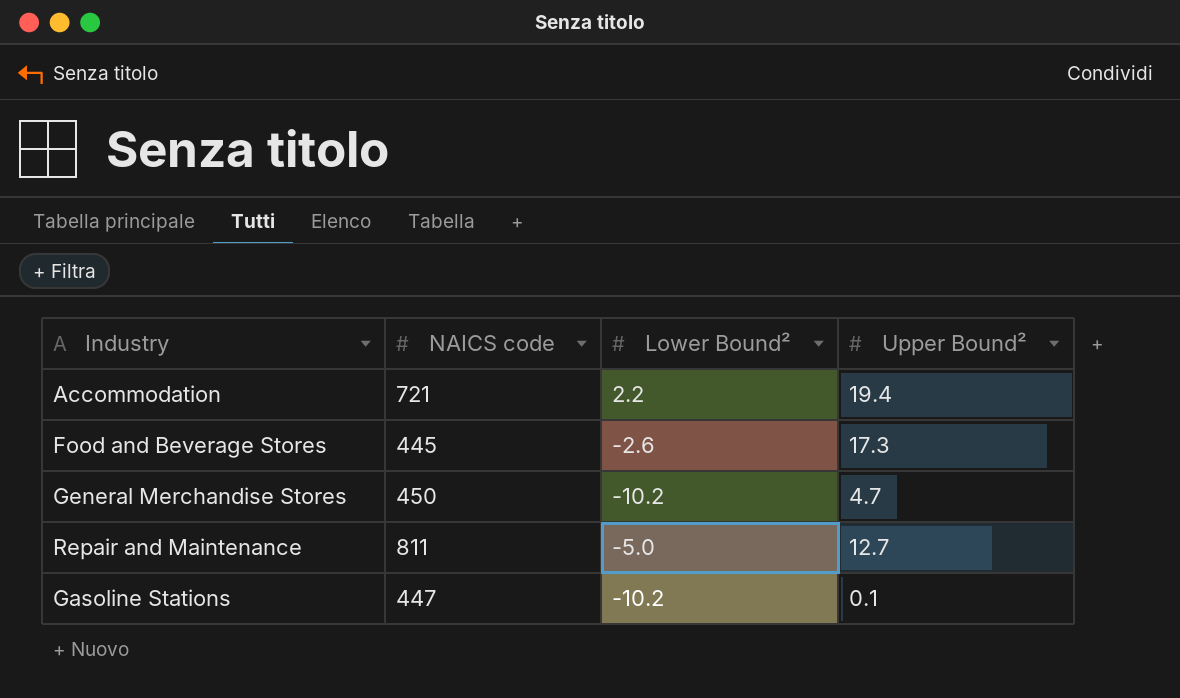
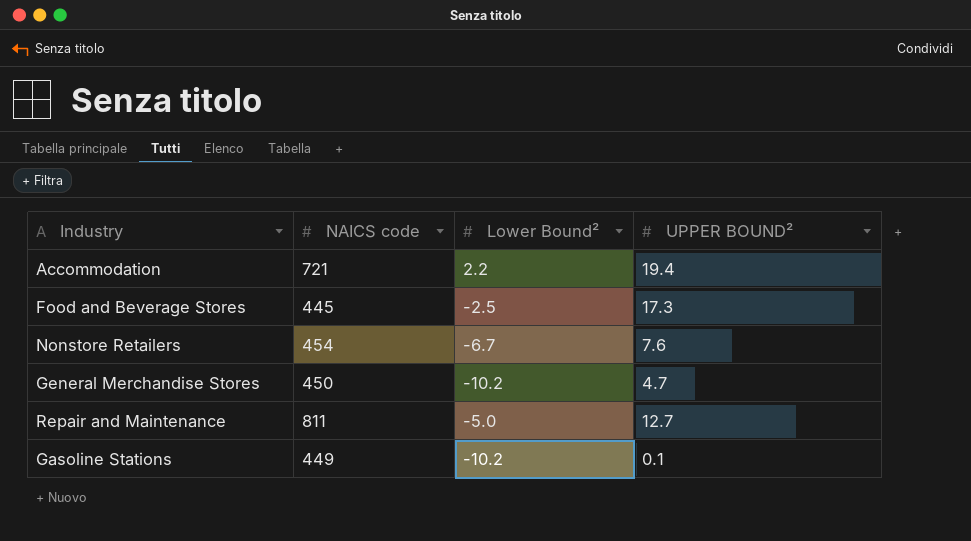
column name: Upper Bound² -> UPPER BOUND²
Food and Beverage Stores | Lower Bound²: -2.6 -> -2.5
row Nonstore Retailers: none -> 454 | -6.7 | 7.6
Gasoline Stations | NAICS code: 447 -> 449

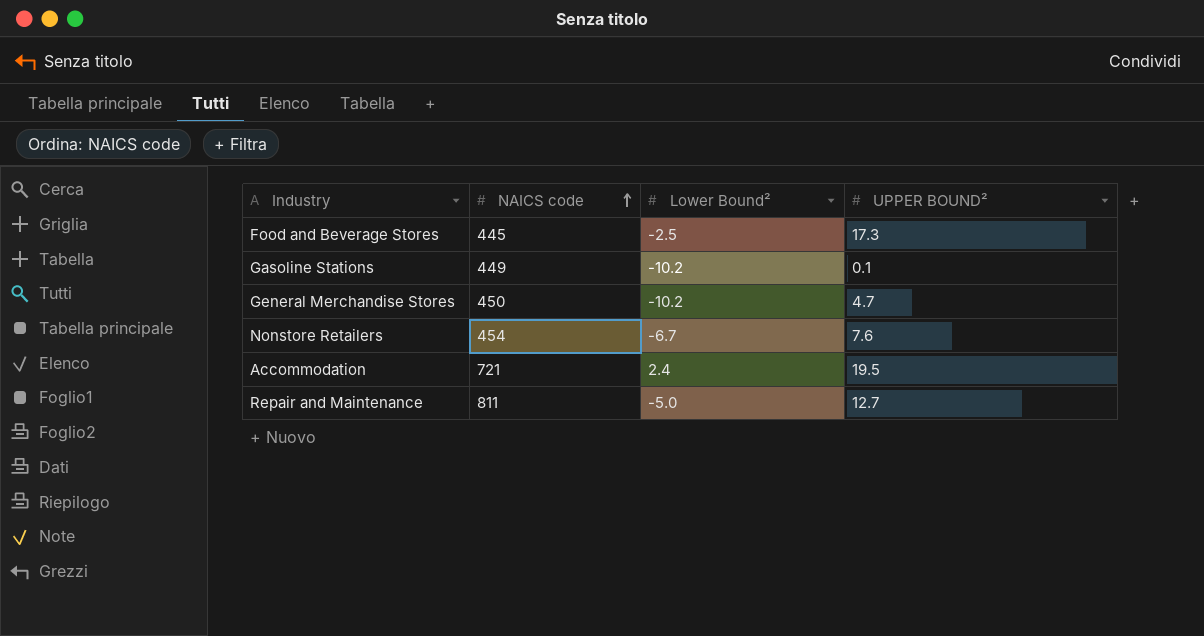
row order: none -> NAICS code ascending
Accommodation | Lower Bound²: 2.2 -> 2.4
Accommodation | UPPER BOUND²: 19.4 -> 19.5

